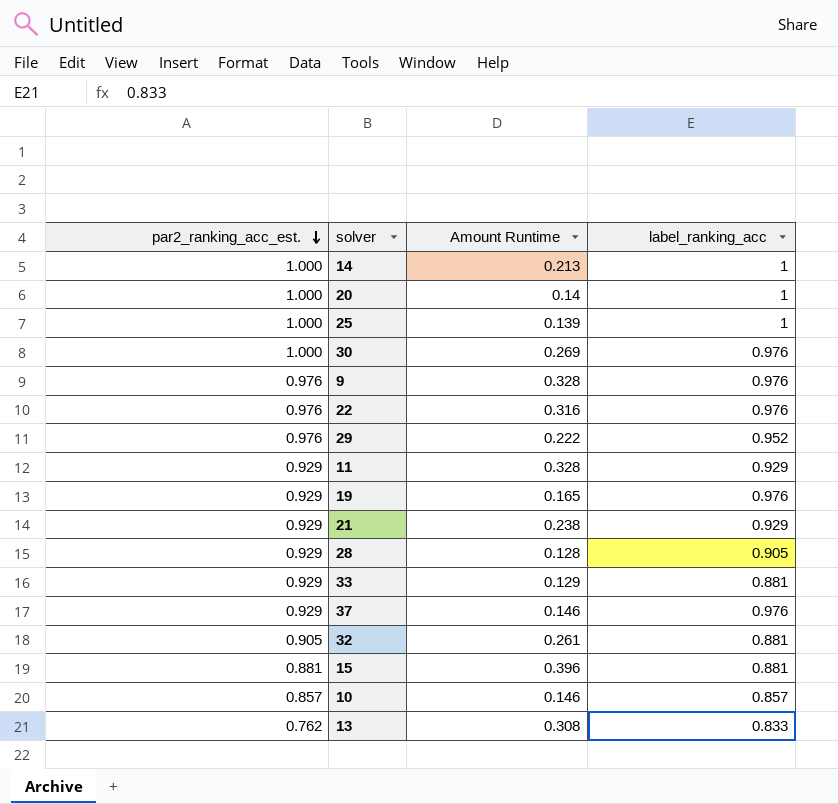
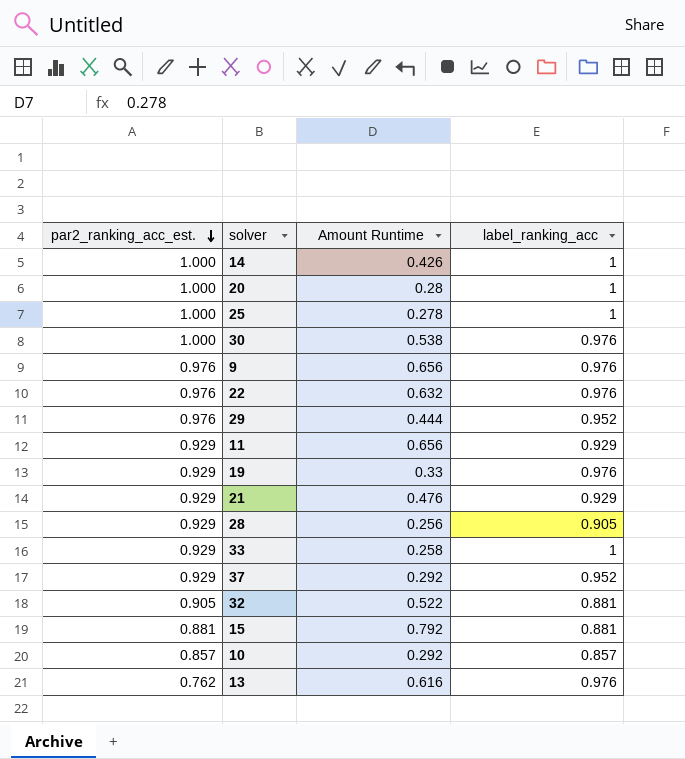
14 | Amount Runtime: 0.213 -> 0.426
20 | Amount Runtime: 0.14 -> 0.28
25 | Amount Runtime: 0.139 -> 0.278
30 | Amount Runtime: 0.269 -> 0.538
9 | Amount Runtime: 0.328 -> 0.656
22 | Amount Runtime: 0.316 -> 0.632
29 | Amount Runtime: 0.222 -> 0.444
11 | Amount Runtime: 0.328 -> 0.656
19 | Amount Runtime: 0.165 -> 0.33
21 | Amount Runtime: 0.238 -> 0.476
28 | Amount Runtime: 0.128 -> 0.256
33 | Amount Runtime: 0.129 -> 0.258
33 | label_ranking_acc: 0.881 -> 1
37 | Amount Runtime: 0.146 -> 0.292
37 | label_ranking_acc: 0.976 -> 0.952
32 | Amount Runtime: 0.261 -> 0.522
15 | Amount Runtime: 0.396 -> 0.792
10 | Amount Runtime: 0.146 -> 0.292
13 | Amount Runtime: 0.308 -> 0.616
13 | label_ranking_acc: 0.833 -> 0.976

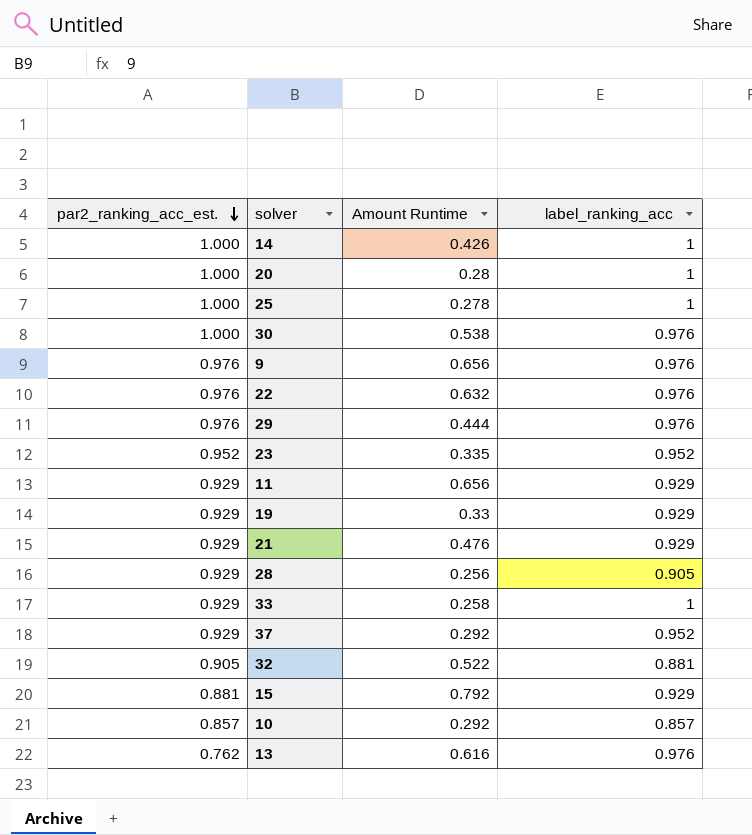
29 | label_ranking_acc: 0.952 -> 0.976
row 23: none -> 0.952 | 0.335 | 0.952
19 | label_ranking_acc: 0.976 -> 0.929
15 | label_ranking_acc: 0.881 -> 0.929

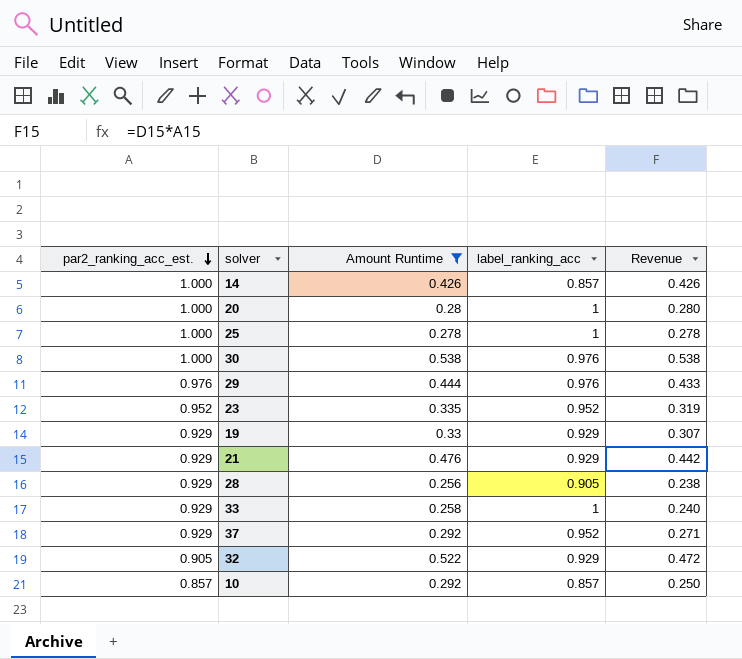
filter: none -> Amount Runtime <= 0.538
column Revenue | formula: none -> [par2_ranking_acc_est.] * [Amount Runtime]
14 | label_ranking_acc: 1 -> 0.857
32 | label_ranking_acc: 0.881 -> 0.929

